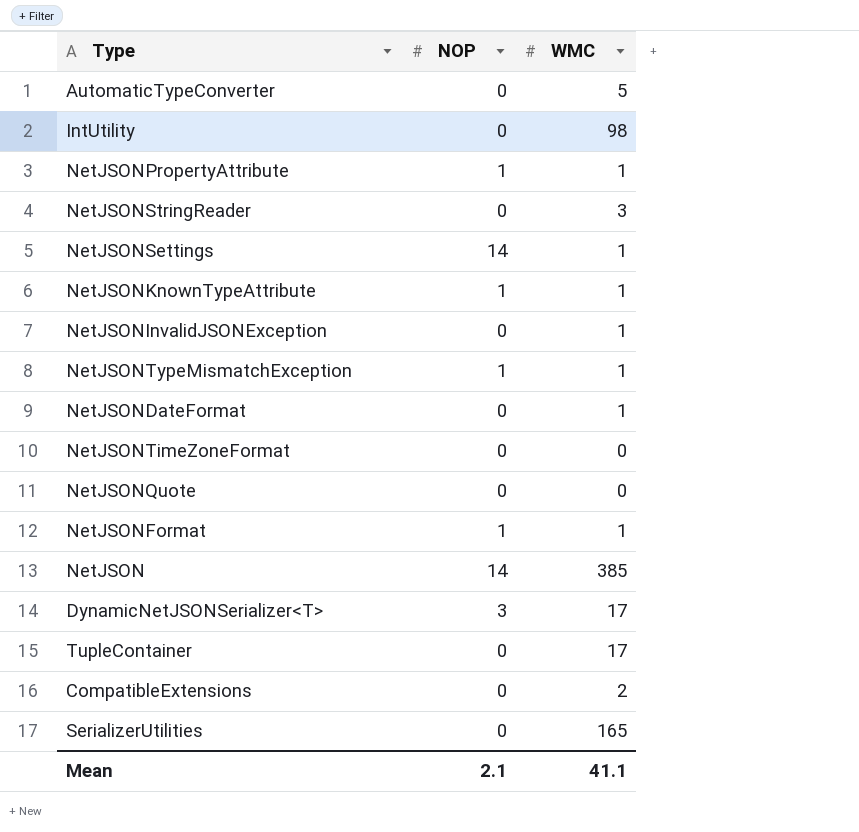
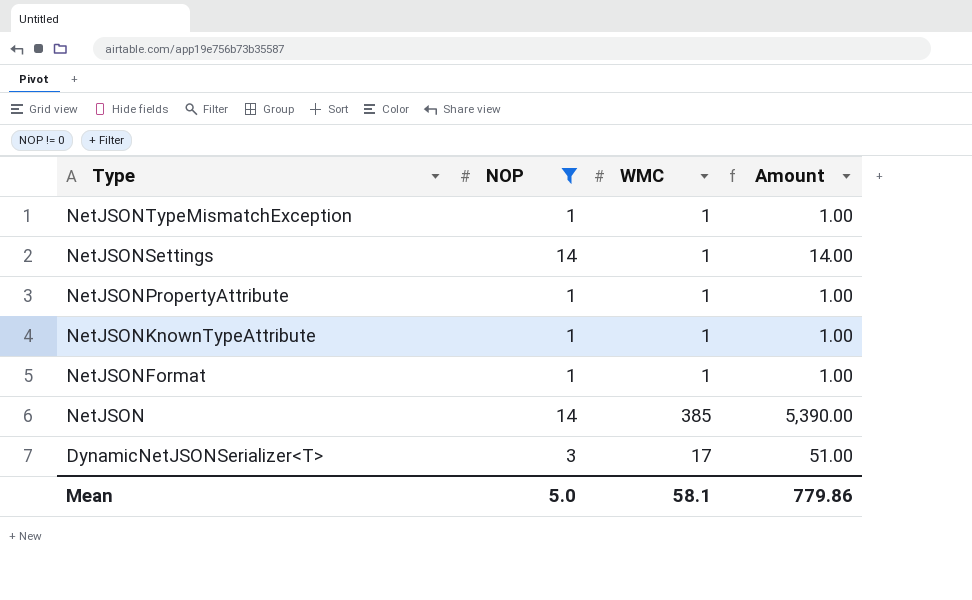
filter: none -> NOP != 0
row order: none -> Type descending
column Amount | formula: none -> [NOP] * [WMC]
Mean | NOP: 2.1 -> 5.0
Mean | WMC: 41.1 -> 58.1

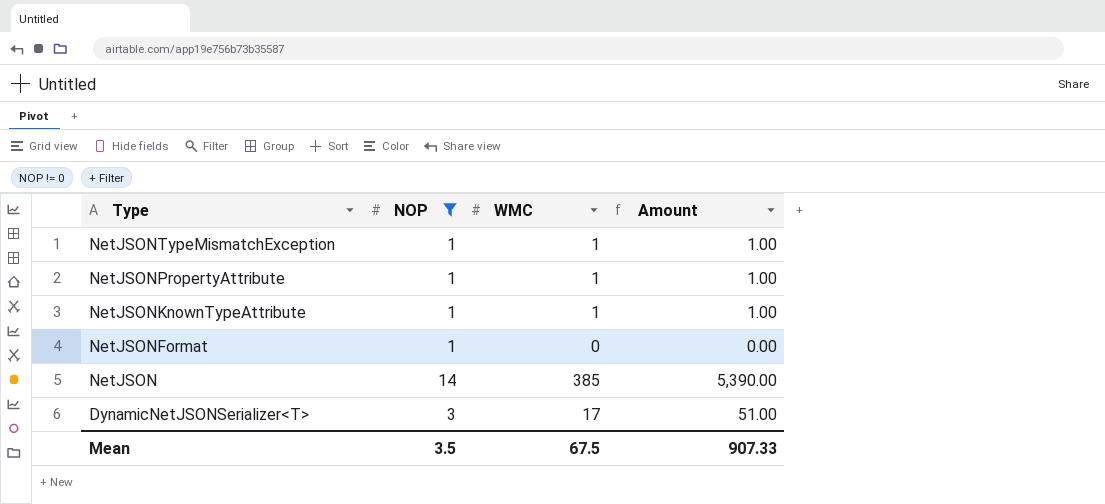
row NetJSONSettings: 14 | 1 | 14.00 -> none
NetJSONFormat | WMC: 1 -> 0
NetJSONFormat | Amount: 1.00 -> 0.00
Mean | NOP: 5.0 -> 3.5
Mean | WMC: 58.1 -> 67.5
Mean | Amount: 779.86 -> 907.33

